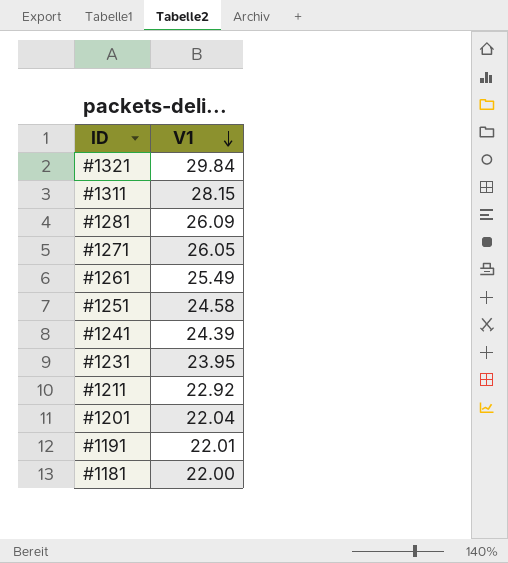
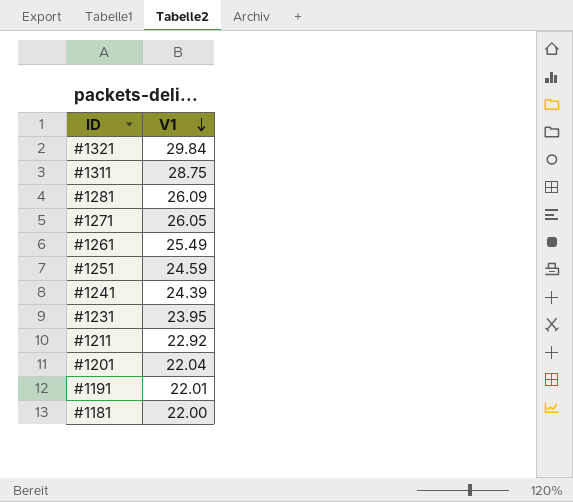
#1311 | V1: 28.15 -> 28.75
#1251 | V1: 24.58 -> 24.59

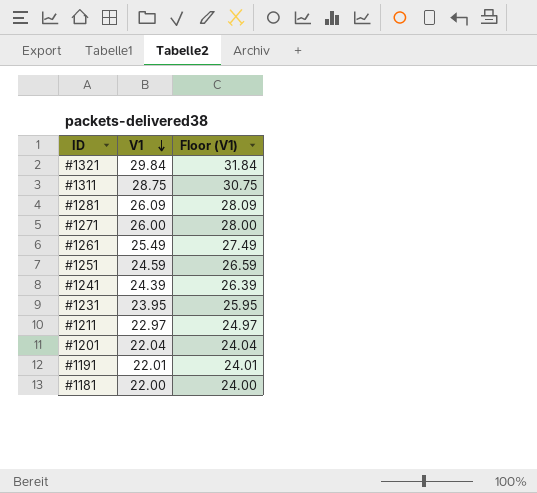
column Floor (V1) | formula: none -> [V1] + 2
#1271 | V1: 26.05 -> 26.00
#1211 | V1: 22.92 -> 22.97

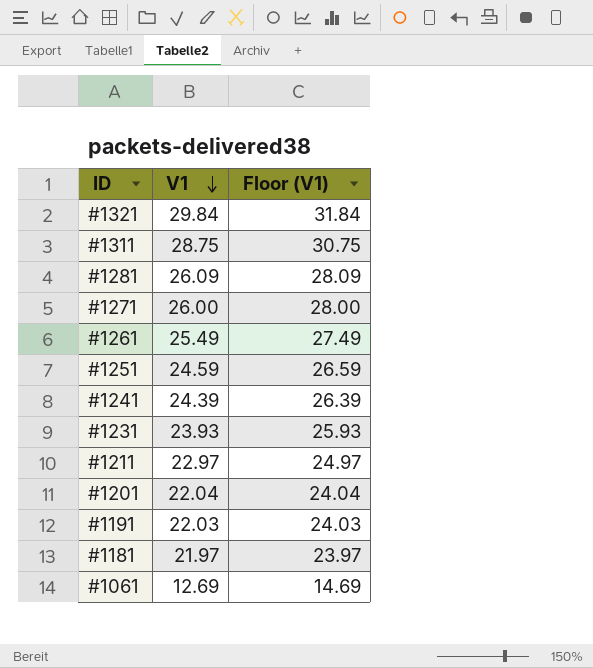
#1231 | V1: 23.95 -> 23.93
#1231 | Floor (V1): 25.95 -> 25.93
#1191 | V1: 22.01 -> 22.03
#1191 | Floor (V1): 24.01 -> 24.03
#1181 | V1: 22.00 -> 21.97
#1181 | Floor (V1): 24.00 -> 23.97
row #1061: none -> 12.69 | 14.69

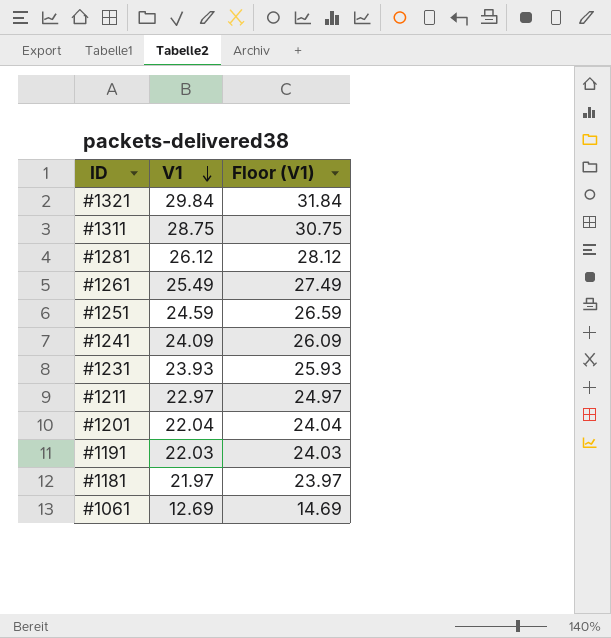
row #1271: 26.00 | 28.00 -> none
#1281 | V1: 26.09 -> 26.12
#1281 | Floor (V1): 28.09 -> 28.12
#1241 | V1: 24.39 -> 24.09
#1241 | Floor (V1): 26.39 -> 26.09

